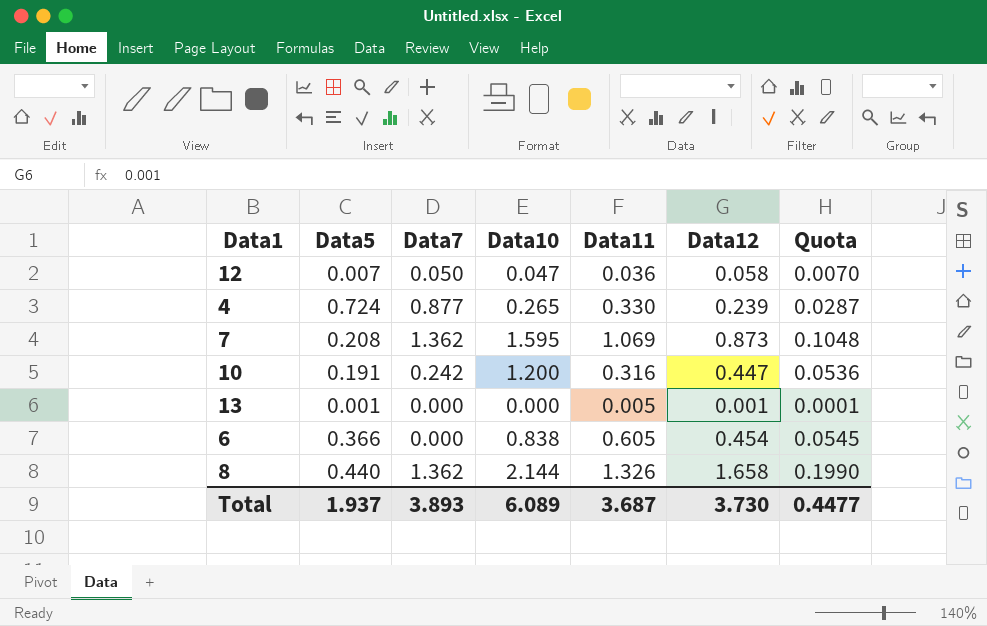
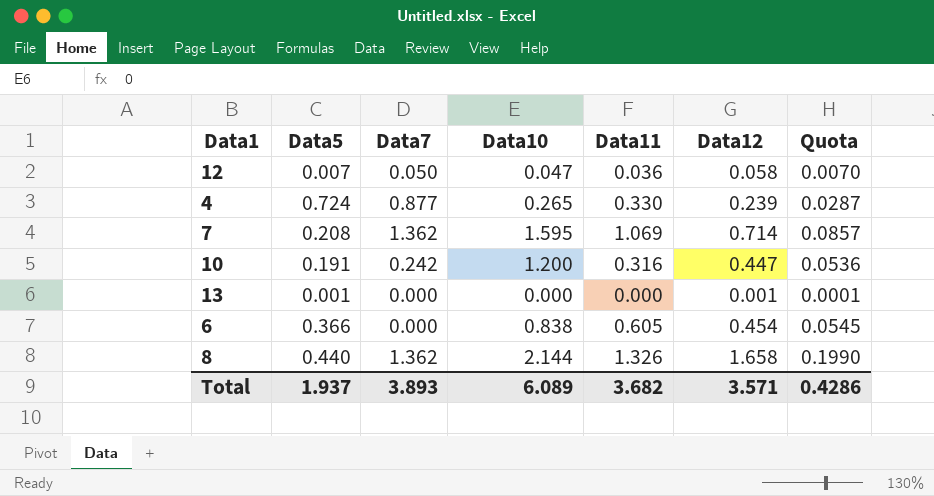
7 | Data12: 0.873 -> 0.714
7 | Quota: 0.1048 -> 0.0857
13 | Data11: 0.005 -> 0.000
Total | Data11: 3.687 -> 3.682
Total | Data12: 3.730 -> 3.571
Total | Quota: 0.4477 -> 0.4286

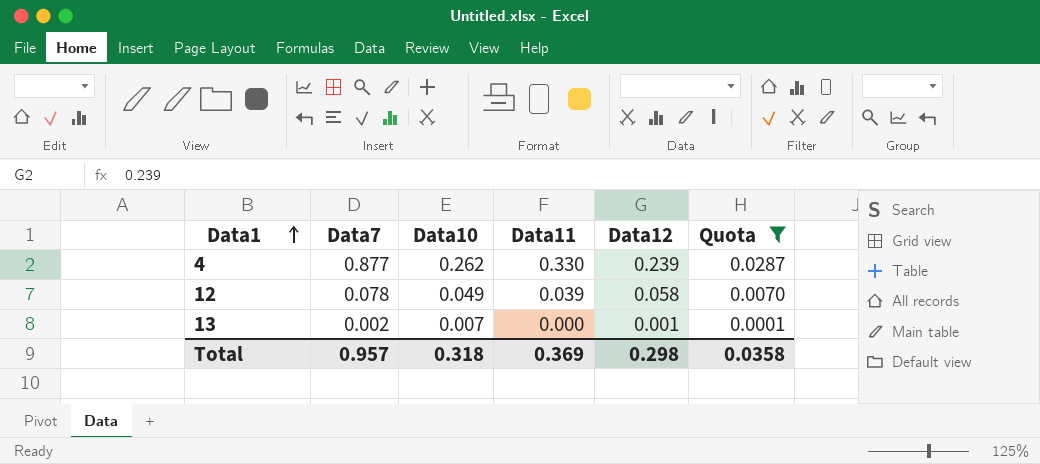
filter: none -> Quota <= 0.0287
row order: none -> Data1 ascending
column Data5 | position: 2 -> none
4 | Data10: 0.265 -> 0.262
12 | Data7: 0.050 -> 0.078
12 | Data10: 0.047 -> 0.049
12 | Data11: 0.036 -> 0.039
13 | Data7: 0.000 -> 0.002
13 | Data10: 0.000 -> 0.007
Total | Data7: 3.893 -> 0.957
Total | Data10: 6.089 -> 0.318
Total | Data11: 3.682 -> 0.369
Total | Data12: 3.571 -> 0.298
Total | Quota: 0.4286 -> 0.0358

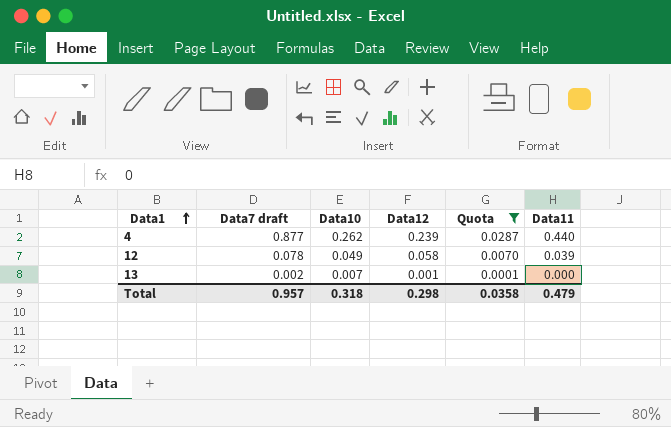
column name: Data7 -> Data7 draft
column Data11 | position: 4 -> 6
4 | Data11: 0.330 -> 0.440
Total | Data11: 0.369 -> 0.479

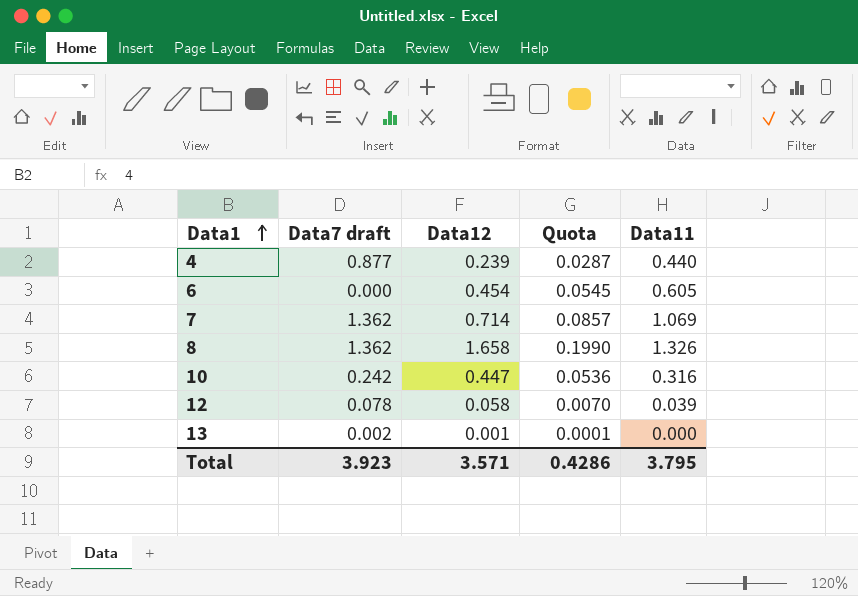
filter: Quota <= 0.0287 -> none
column Data10 | position: 3 -> none
Total | Data7 draft: 0.957 -> 3.923
Total | Data12: 0.298 -> 3.571
Total | Quota: 0.0358 -> 0.4286
Total | Data11: 0.479 -> 3.795

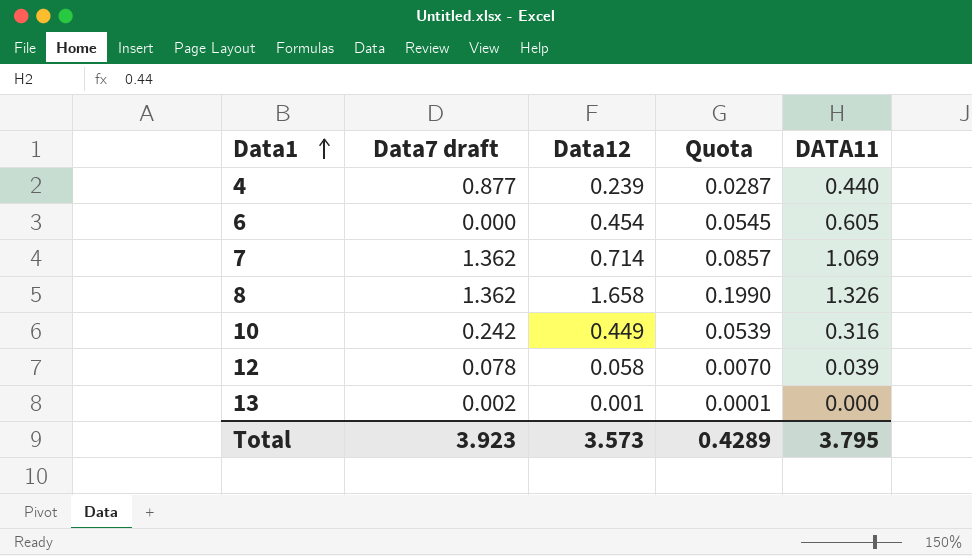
column name: Data11 -> DATA11
10 | Data12: 0.447 -> 0.449
10 | Quota: 0.0536 -> 0.0539
Total | Data12: 3.571 -> 3.573
Total | Quota: 0.4286 -> 0.4289

